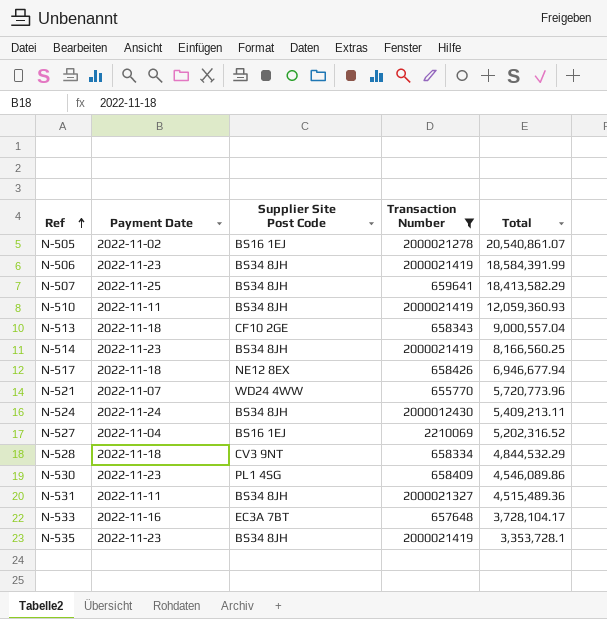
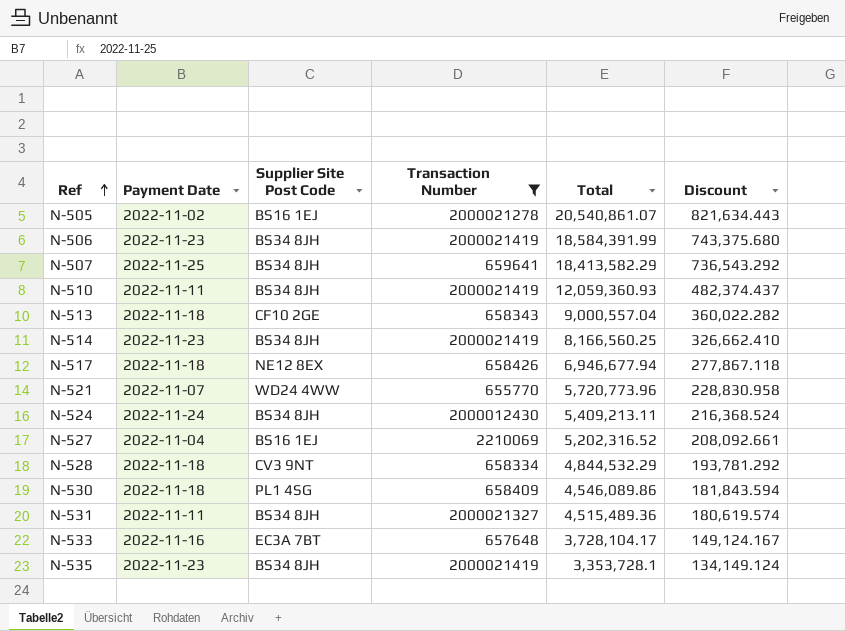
column Discount | formula: none -> [Total] * 0.04
N-530 | Payment Date: 2022-11-23 -> 2022-11-18

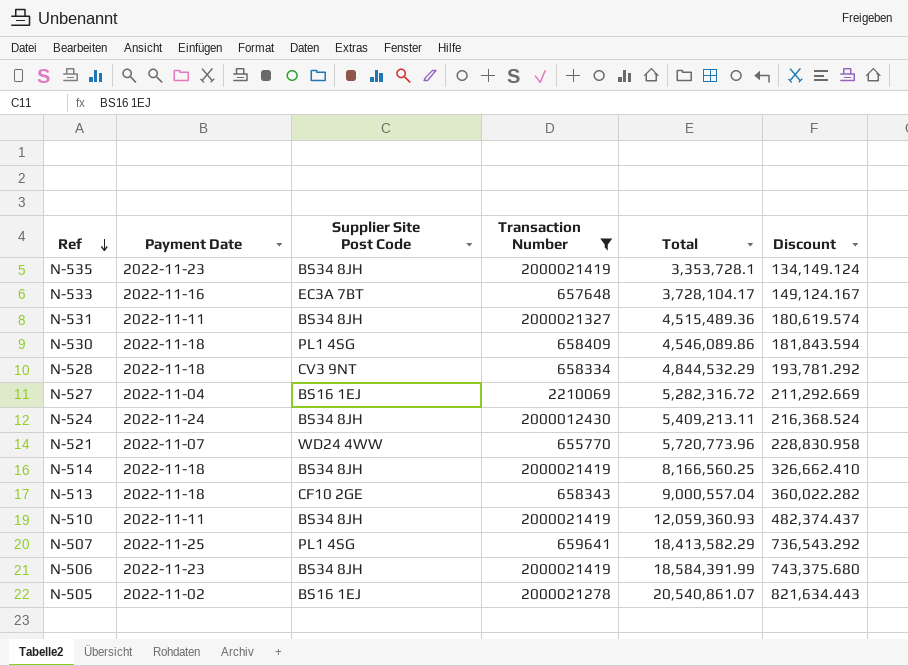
row order: Ref ascending -> Ref descending
row N-517: 2022-11-18 | NE12 8EX | 658426 | 6,946,677.94 | 277,867.118 -> none
N-527 | Total: 5,202,316.52 -> 5,282,316.72
N-527 | Discount: 208,092.661 -> 211,292.669
N-514 | Payment Date: 2022-11-23 -> 2022-11-18
N-507 | Supplier Site Post Code: BS34 8JH -> PL1 4SG

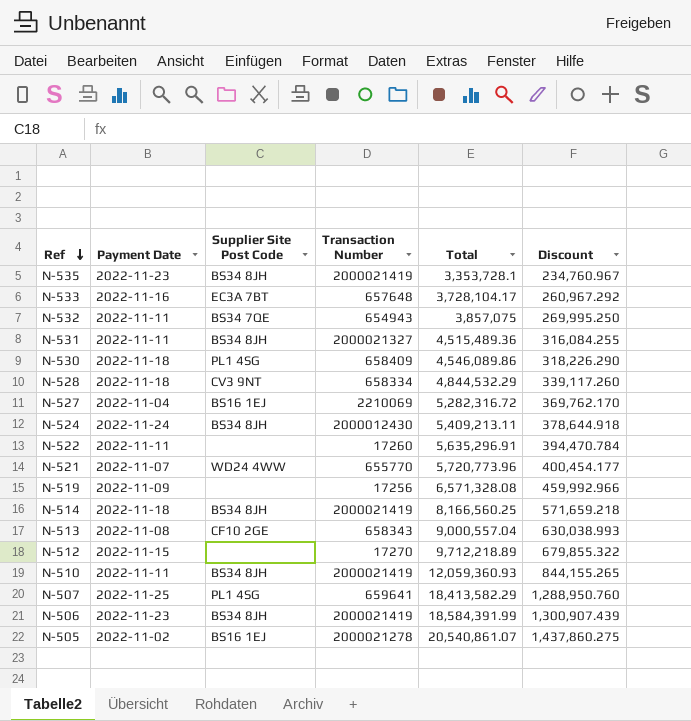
filter: Transaction Number >= 655770 -> none
column Discount | formula: [Total] * 0.04 -> [Total] * 0.07
N-513 | Payment Date: 2022-11-18 -> 2022-11-08

